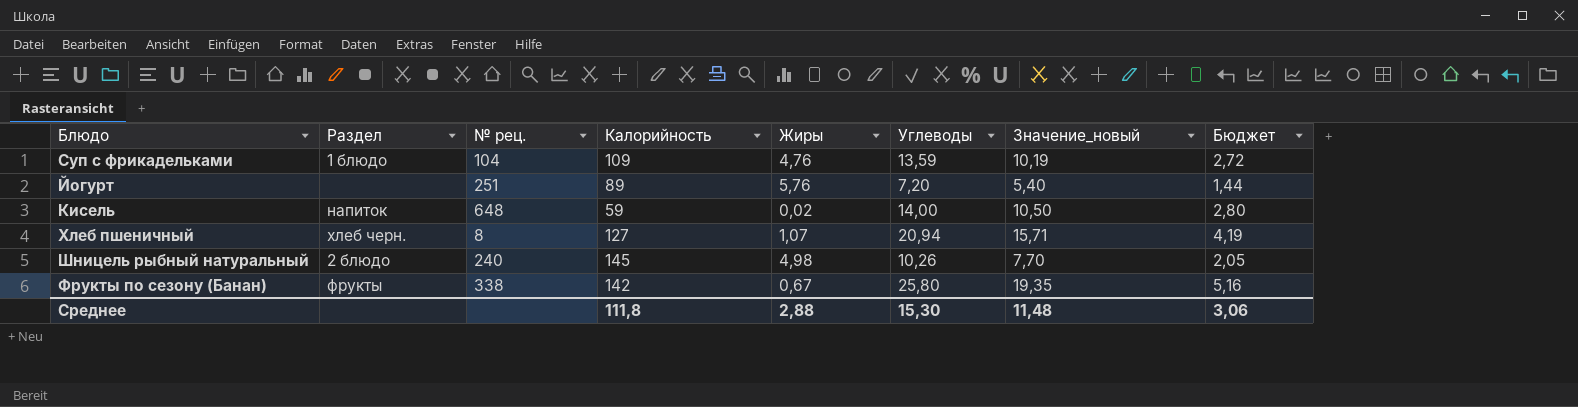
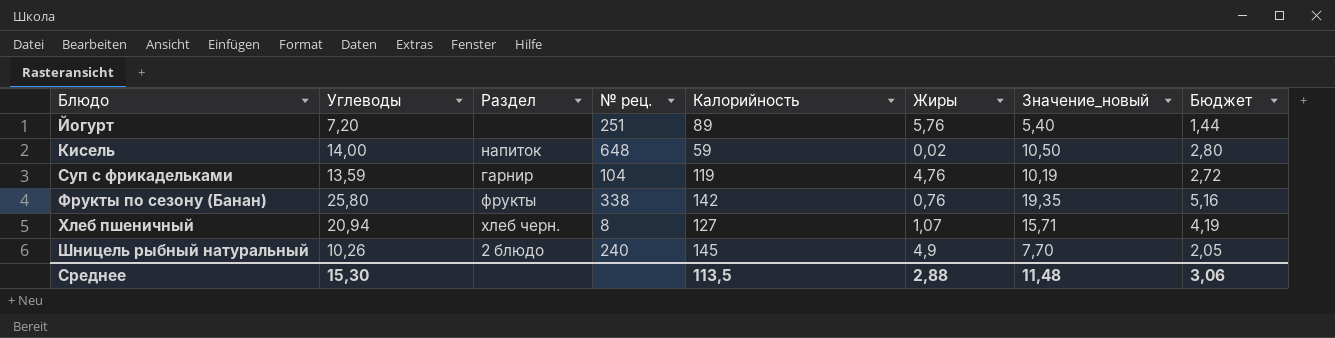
row order: none -> Блюдо ascending
column Углеводы | position: 6 -> 2
Суп с фрикадельками | Раздел: 1 блюдо -> гарнир
Суп с фрикадельками | Калорийность: 109 -> 119
Фрукты по сезону (Банан) | Жиры: 0,67 -> 0,76
Шницель рыбный натуральный | Жиры: 4,98 -> 4,9
Среднее | Калорийность: 111,8 -> 113,5

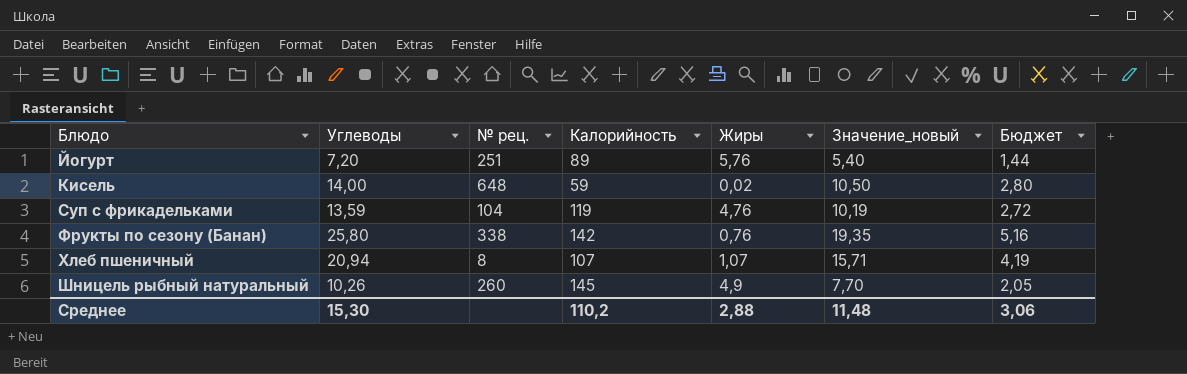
column Раздел | position: 3 -> none
Хлеб пшеничный | Калорийность: 127 -> 107
Шницель рыбный натуральный | № рец.: 240 -> 260
Среднее | Калорийность: 113,5 -> 110,2

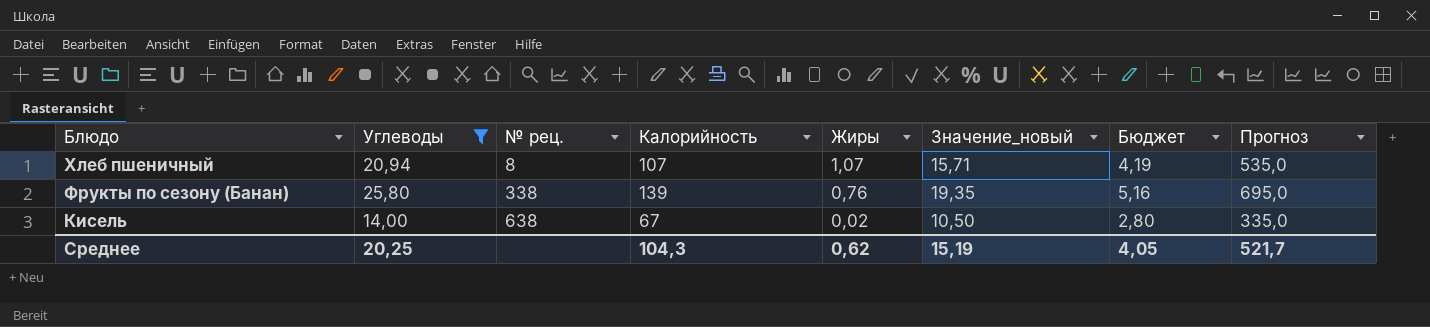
filter: none -> Углеводы >= 14,00
row order: Блюдо ascending -> Блюдо descending
column Прогноз | formula: none -> [Калорийность] * 5
Фрукты по сезону (Банан) | Калорийность: 142 -> 139
Кисель | № рец.: 648 -> 638
Кисель | Калорийность: 59 -> 67
Среднее | Углеводы: 15,30 -> 20,25
Среднее | Калорийность: 110,2 -> 104,3
Среднее | Жиры: 2,88 -> 0,62
Среднее | Значение_новый: 11,48 -> 15,19
Среднее | Бюджет: 3,06 -> 4,05

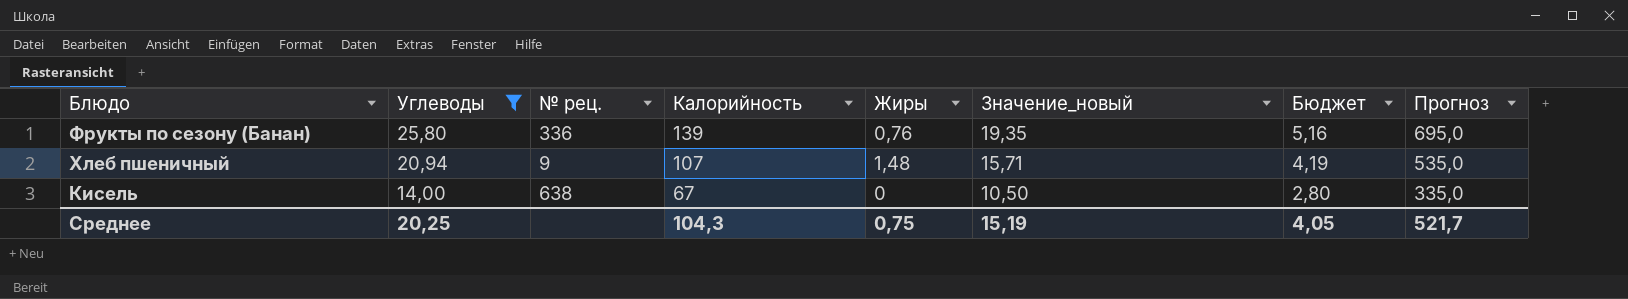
row order: Блюдо descending -> Углеводы descending
Фрукты по сезону (Банан) | № рец.: 338 -> 336
Хлеб пшеничный | № рец.: 8 -> 9
Хлеб пшеничный | Жиры: 1,07 -> 1,48
Кисель | Жиры: 0,02 -> 0
Среднее | Жиры: 0,62 -> 0,75

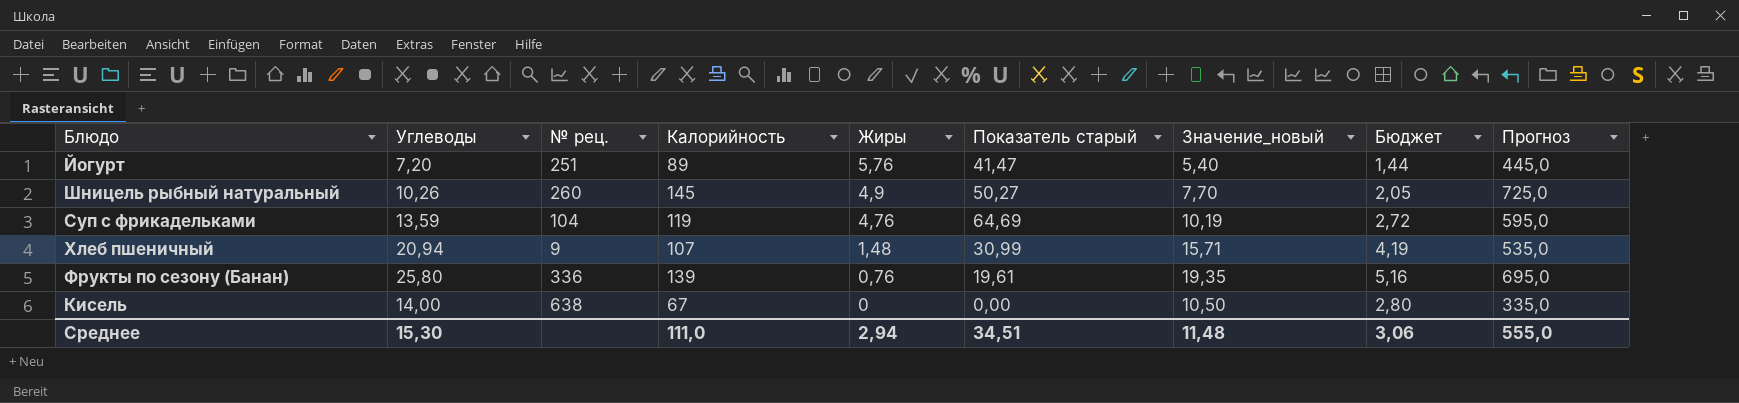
filter: Углеводы >= 14,00 -> none
row order: Углеводы descending -> Жиры descending
column Показатель старый | formula: none -> [Углеводы] * [Жиры]
Среднее | Углеводы: 20,25 -> 15,30
Среднее | Калорийность: 104,3 -> 111,0
Среднее | Жиры: 0,75 -> 2,94
Среднее | Значение_новый: 15,19 -> 11,48
Среднее | Бюджет: 4,05 -> 3,06
Среднее | Прогноз: 521,7 -> 555,0

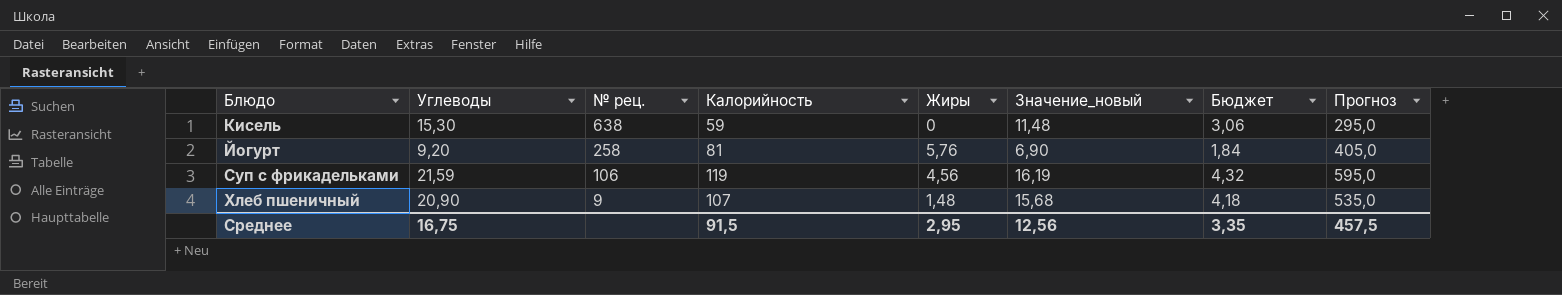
row order: Жиры descending -> № рец. descending
column Показатель старый | formula: [Углеводы] * [Жиры] -> none
row Шницель рыбный натуральный: 10,26 | 260 | 145 | 4,9 | 50,27 | 7,70 | 2,05 | 725,0 -> none
row Фрукты по сезону (Банан): 25,80 | 336 | 139 | 0,76 | 19,61 | 19,35 | 5,16 | 695,0 -> none
Кисель | Углеводы: 14,00 -> 15,30
Кисель | Калорийность: 67 -> 59
Кисель | Значение_новый: 10,50 -> 11,48
Кисель | Бюджет: 2,80 -> 3,06
Кисель | Прогноз: 335,0 -> 295,0
Йогурт | Углеводы: 7,20 -> 9,20
Йогурт | № рец.: 251 -> 258
Йогурт | Калорийность: 89 -> 81
Йогурт | Значение_новый: 5,40 -> 6,90
Йогурт | Бюджет: 1,44 -> 1,84
Йогурт | Прогноз: 445,0 -> 405,0
Суп с фрикадельками | Углеводы: 13,59 -> 21,59
Суп с фрикадельками | № рец.: 104 -> 106
Суп с фрикадельками | Жиры: 4,76 -> 4,56
Суп с фрикадельками | Значение_новый: 10,19 -> 16,19
Суп с фрикадельками | Бюджет: 2,72 -> 4,32
Хлеб пшеничный | Углеводы: 20,94 -> 20,90
Хлеб пшеничный | Значение_новый: 15,71 -> 15,68
Хлеб пшеничный | Бюджет: 4,19 -> 4,18
Среднее | Углеводы: 15,30 -> 16,75
Среднее | Калорийность: 111,0 -> 91,5
Среднее | Жиры: 2,94 -> 2,95
Среднее | Значение_новый: 11,48 -> 12,56
Среднее | Бюджет: 3,06 -> 3,35
Среднее | Прогноз: 555,0 -> 457,5

